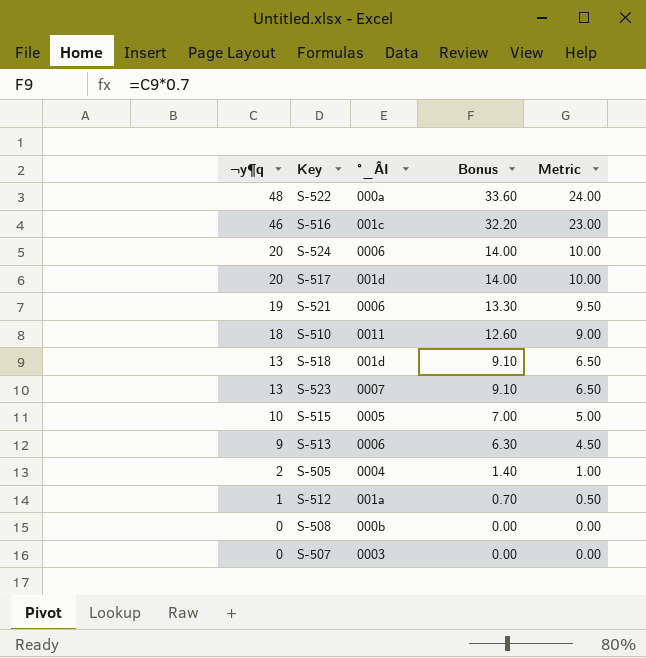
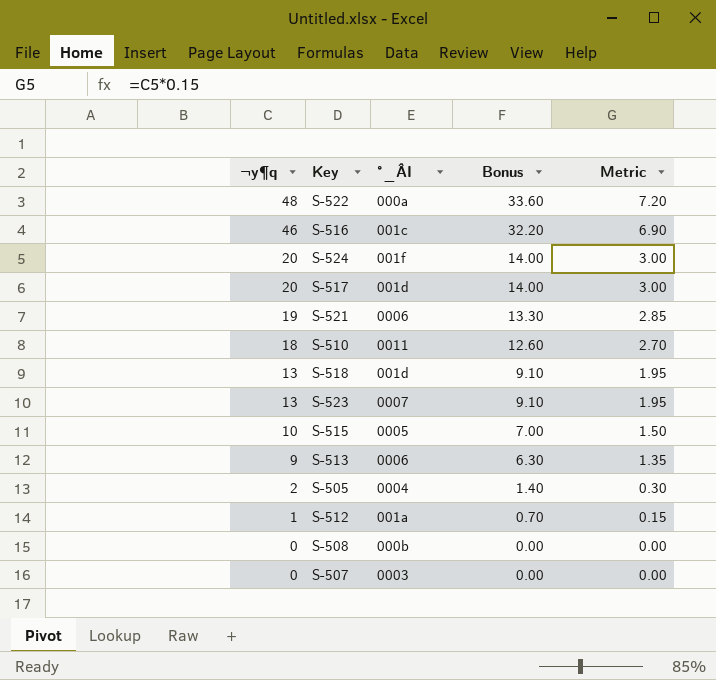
column Metric | formula: [¬y¶q] * 0.5 -> [¬y¶q] * 0.15
S-524 | °_ÂI: 0006 -> 001f

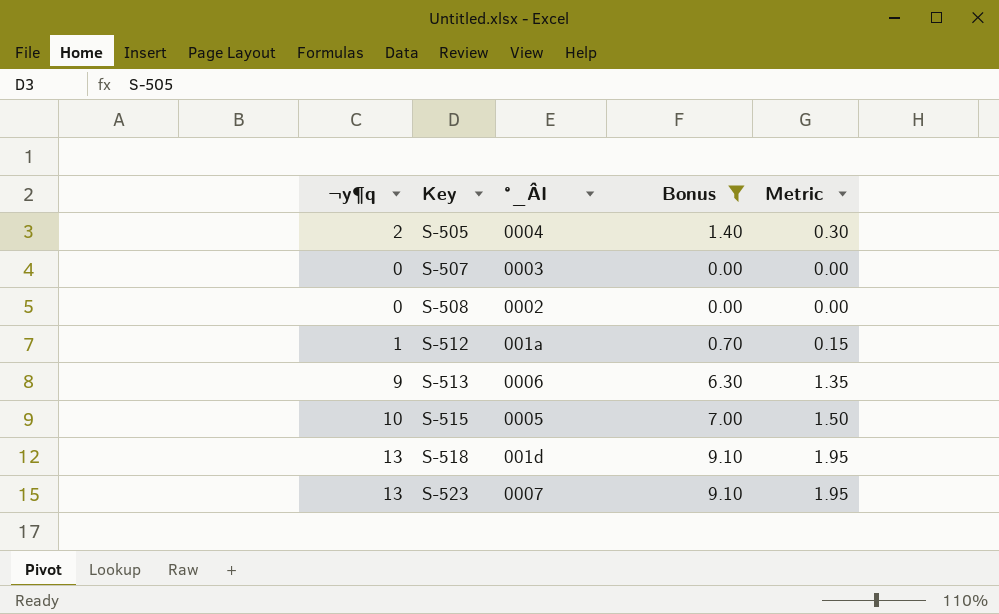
filter: none -> Bonus <= 9.10
row order: ¬y¶q descending -> Key ascending
S-508 | °_ÂI: 000b -> 0002

